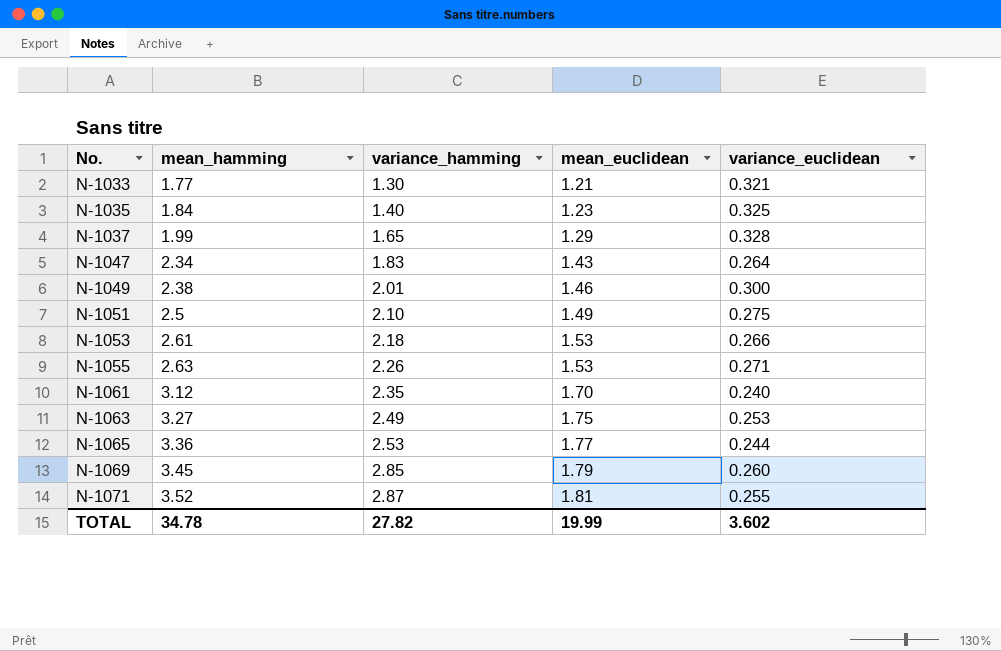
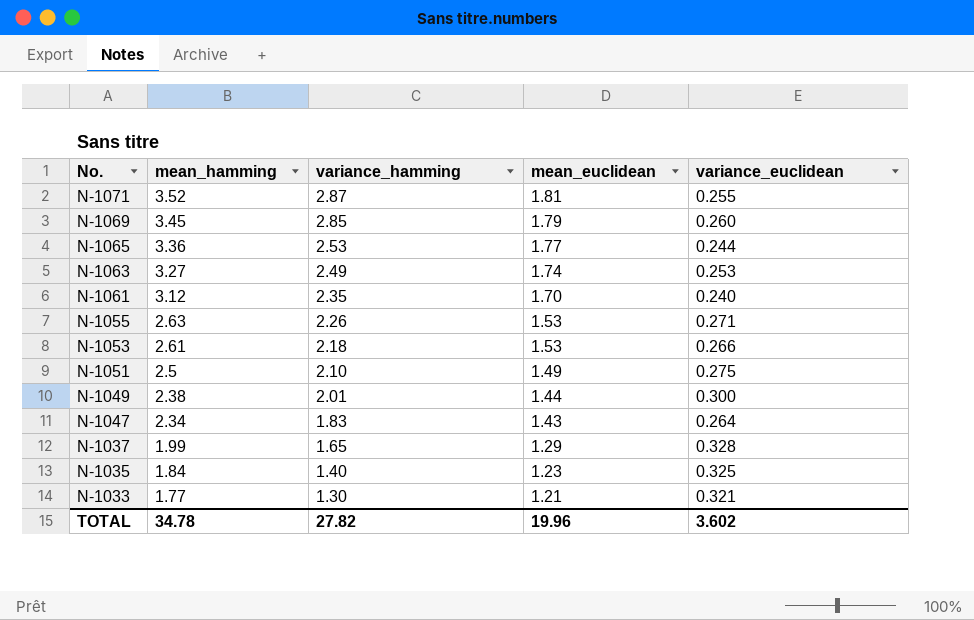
row order: No. ascending -> No. descending
N-1063 | mean_euclidean: 1.75 -> 1.74
N-1049 | mean_euclidean: 1.46 -> 1.44
TOTAL | mean_euclidean: 19.99 -> 19.96

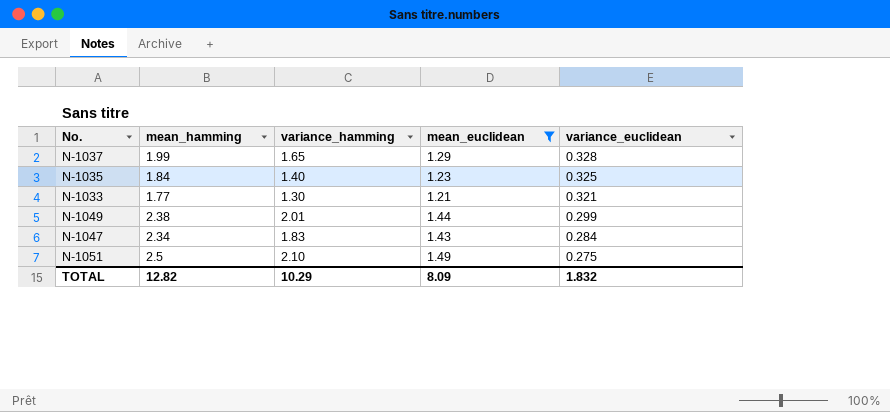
filter: none -> mean_euclidean <= 1.49
row order: No. descending -> variance_euclidean descending
N-1049 | variance_euclidean: 0.300 -> 0.299
N-1047 | variance_euclidean: 0.264 -> 0.284
TOTAL | mean_hamming: 34.78 -> 12.82
TOTAL | variance_hamming: 27.82 -> 10.29
TOTAL | mean_euclidean: 19.96 -> 8.09
TOTAL | variance_euclidean: 3.602 -> 1.832

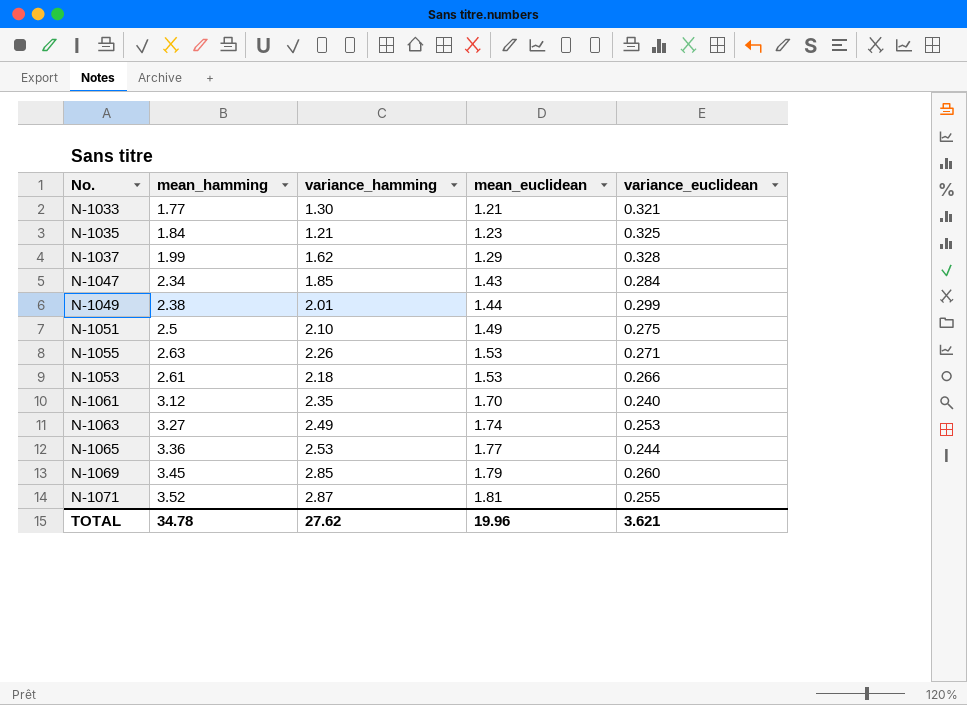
filter: mean_euclidean <= 1.49 -> none
row order: variance_euclidean descending -> mean_euclidean ascending
N-1035 | variance_hamming: 1.40 -> 1.21
N-1037 | variance_hamming: 1.65 -> 1.62
N-1047 | variance_hamming: 1.83 -> 1.85
TOTAL | mean_hamming: 12.82 -> 34.78
TOTAL | variance_hamming: 10.29 -> 27.62
TOTAL | mean_euclidean: 8.09 -> 19.96
TOTAL | variance_euclidean: 1.832 -> 3.621

